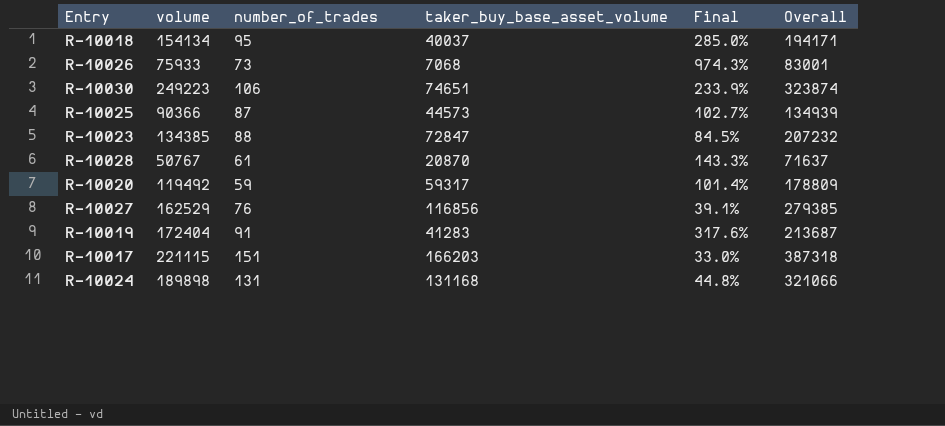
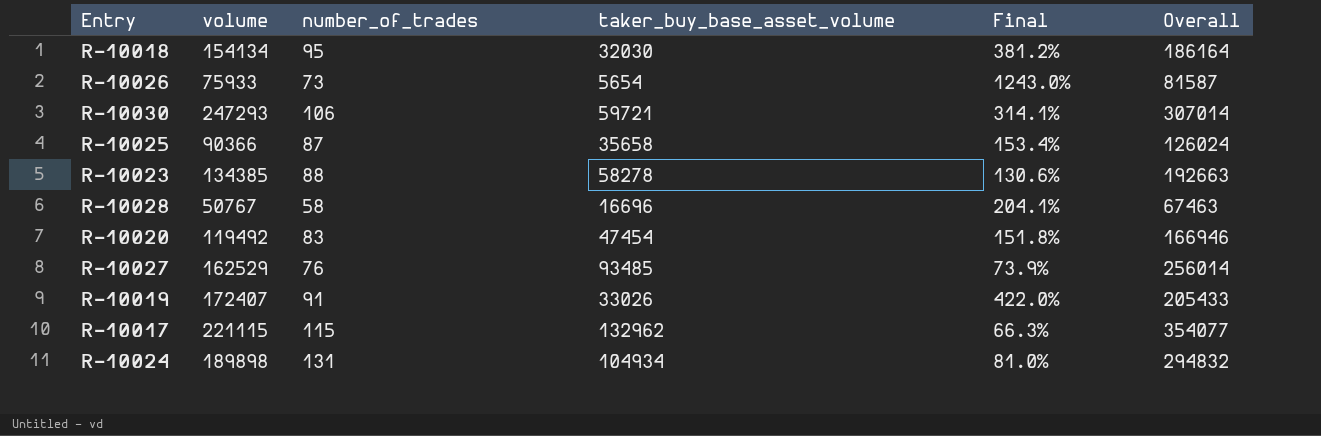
R-10018 | taker_buy_base_asset_volume: 40037 -> 32030
R-10018 | Final: 285.0% -> 381.2%
R-10018 | Overall: 194171 -> 186164
R-10026 | taker_buy_base_asset_volume: 7068 -> 5654
R-10026 | Final: 974.3% -> 1243.0%
R-10026 | Overall: 83001 -> 81587
R-10030 | volume: 249223 -> 247293
R-10030 | taker_buy_base_asset_volume: 74651 -> 59721
R-10030 | Final: 233.9% -> 314.1%
R-10030 | Overall: 323874 -> 307014
R-10025 | taker_buy_base_asset_volume: 44573 -> 35658
R-10025 | Final: 102.7% -> 153.4%
R-10025 | Overall: 134939 -> 126024
R-10023 | taker_buy_base_asset_volume: 72847 -> 58278
R-10023 | Final: 84.5% -> 130.6%
R-10023 | Overall: 207232 -> 192663
R-10028 | number_of_trades: 61 -> 58
R-10028 | taker_buy_base_asset_volume: 20870 -> 16696
R-10028 | Final: 143.3% -> 204.1%
R-10028 | Overall: 71637 -> 67463
R-10020 | number_of_trades: 59 -> 83
R-10020 | taker_buy_base_asset_volume: 59317 -> 47454
R-10020 | Final: 101.4% -> 151.8%
R-10020 | Overall: 178809 -> 166946
R-10027 | taker_buy_base_asset_volume: 116856 -> 93485
R-10027 | Final: 39.1% -> 73.9%
R-10027 | Overall: 279385 -> 256014
R-10019 | volume: 172404 -> 172407
R-10019 | taker_buy_base_asset_volume: 41283 -> 33026
R-10019 | Final: 317.6% -> 422.0%
R-10019 | Overall: 213687 -> 205433
R-10017 | number_of_trades: 151 -> 115
R-10017 | taker_buy_base_asset_volume: 166203 -> 132962
R-10017 | Final: 33.0% -> 66.3%
R-10017 | Overall: 387318 -> 354077
R-10024 | taker_buy_base_asset_volume: 131168 -> 104934
R-10024 | Final: 44.8% -> 81.0%
R-10024 | Overall: 321066 -> 294832

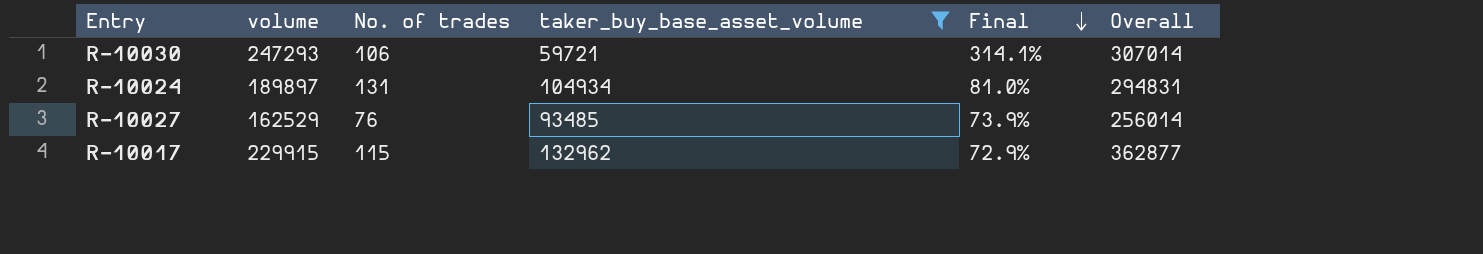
filter: none -> taker_buy_base_asset_volume >= 59721
row order: none -> Final descending
column name: number_of_trades -> No. of trades
R-10024 | volume: 189898 -> 189897
R-10024 | Overall: 294832 -> 294831
R-10017 | volume: 221115 -> 229915
R-10017 | Final: 66.3% -> 72.9%
R-10017 | Overall: 354077 -> 362877

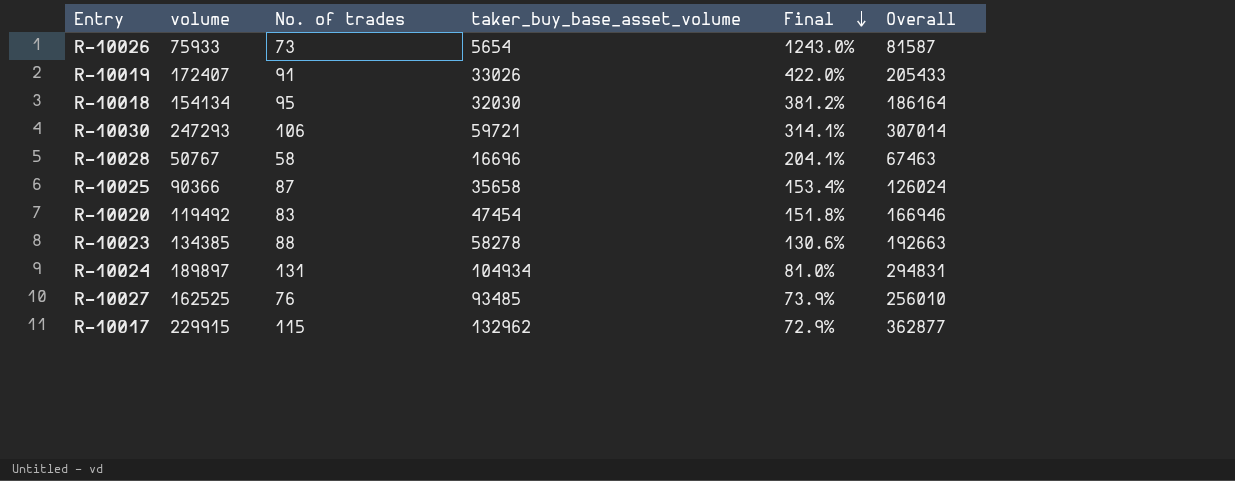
filter: taker_buy_base_asset_volume >= 59721 -> none
R-10027 | volume: 162529 -> 162525
R-10027 | Overall: 256014 -> 256010

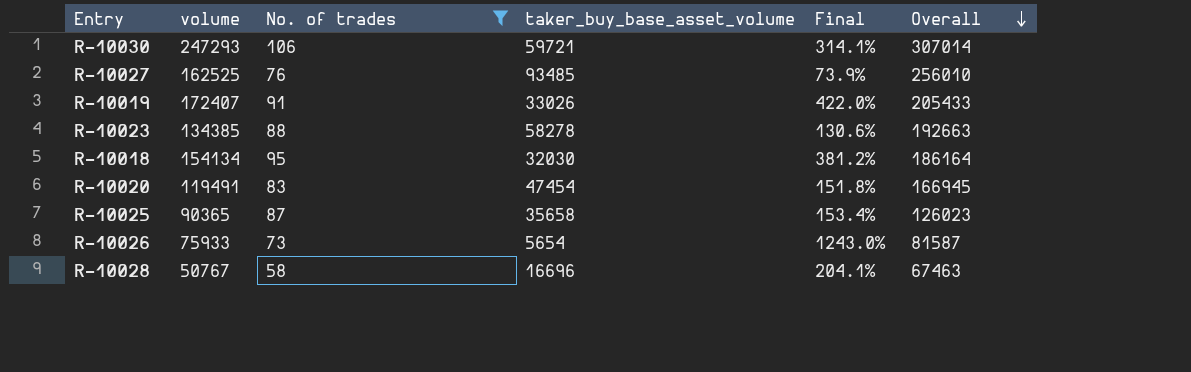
filter: none -> No. of trades <= 106
row order: Final descending -> Overall descending
R-10020 | volume: 119492 -> 119491
R-10020 | Overall: 166946 -> 166945
R-10025 | volume: 90366 -> 90365
R-10025 | Overall: 126024 -> 126023

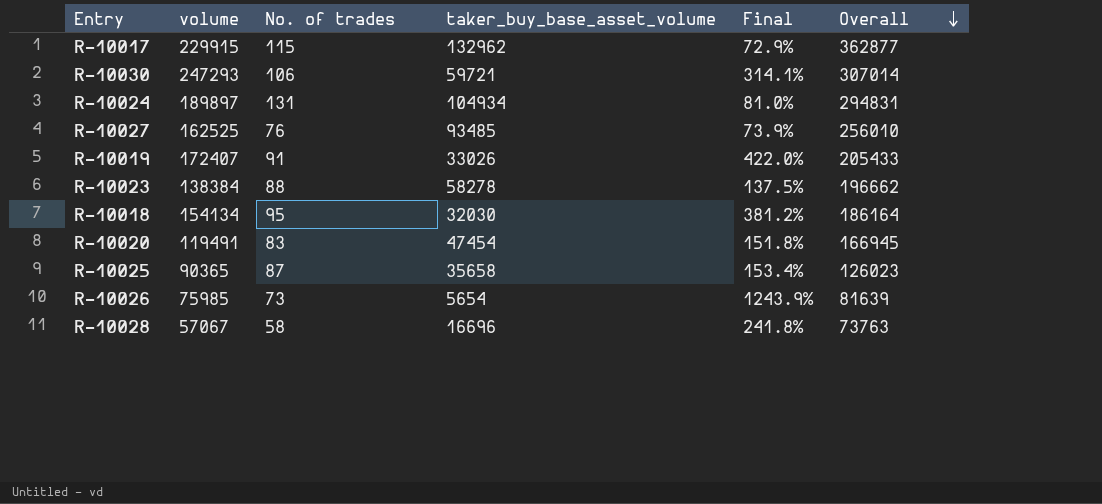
filter: No. of trades <= 106 -> none
R-10023 | volume: 134385 -> 138384
R-10023 | Final: 130.6% -> 137.5%
R-10023 | Overall: 192663 -> 196662
R-10026 | volume: 75933 -> 75985
R-10026 | Final: 1243.0% -> 1243.9%
R-10026 | Overall: 81587 -> 81639
R-10028 | volume: 50767 -> 57067
R-10028 | Final: 204.1% -> 241.8%
R-10028 | Overall: 67463 -> 73763

